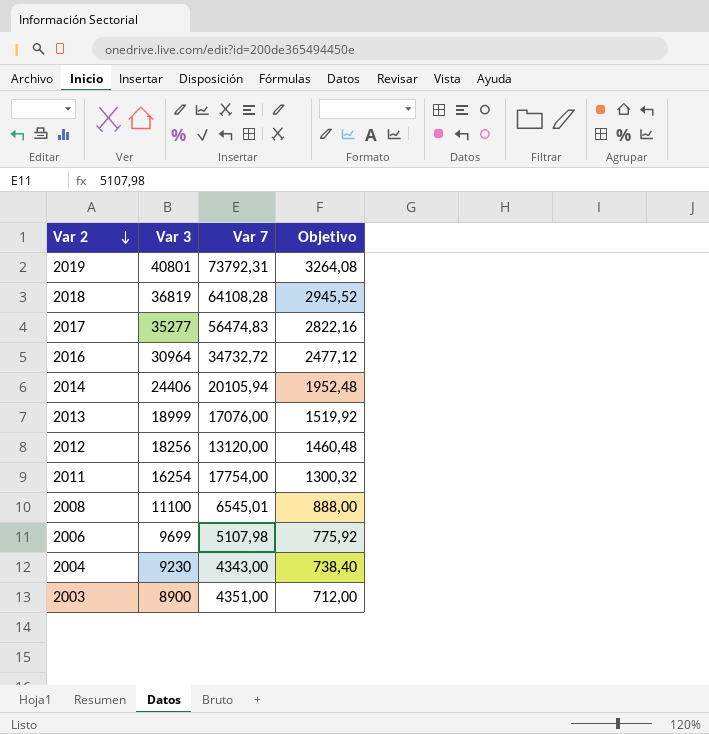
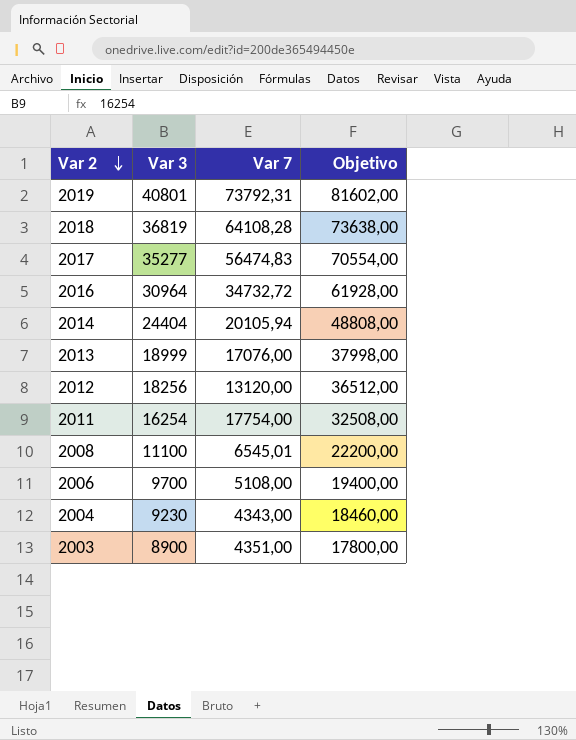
column Objetivo | formula: [Var 3] * 0,08 -> [Var 3] * 2
2014 | Var 3: 24406 -> 24404
2006 | Var 3: 9699 -> 9700
2006 | Var 7: 5107,98 -> 5108,00

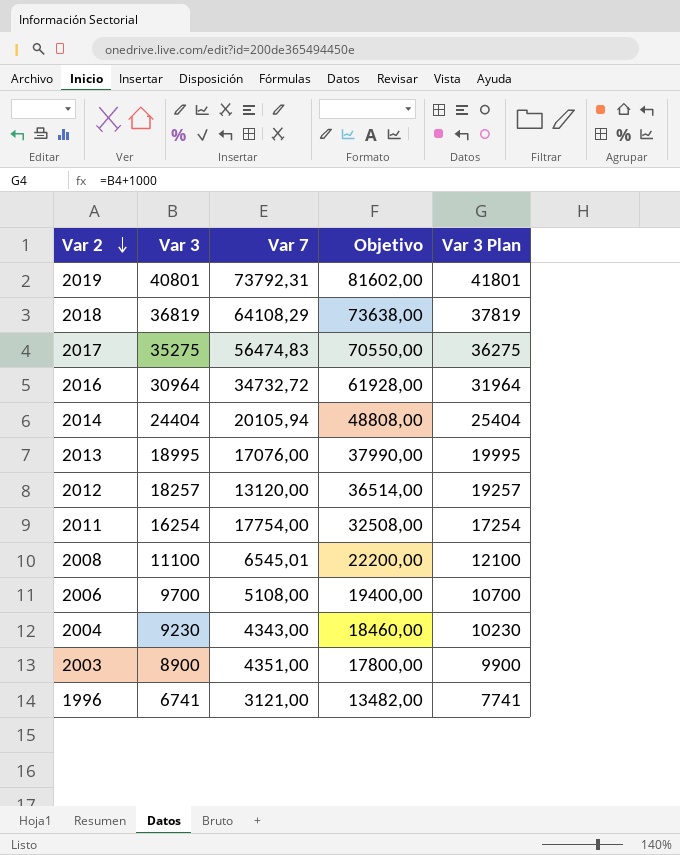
column Var 3 Plan | formula: none -> [Var 3] + 1000
2018 | Var 7: 64108,28 -> 64108,29
2017 | Var 3: 35277 -> 35275
2017 | Objetivo: 70554,00 -> 70550,00
2013 | Var 3: 18999 -> 18995
2013 | Objetivo: 37998,00 -> 37990,00
2012 | Var 3: 18256 -> 18257
2012 | Objetivo: 36512,00 -> 36514,00
row 1996: none -> 6741 | 3121,00 | 13482,00 | 7741

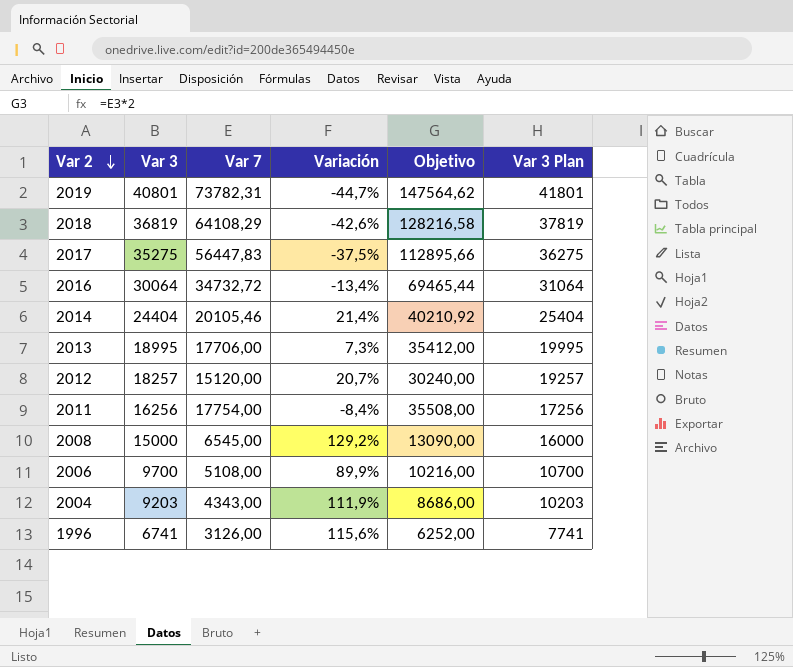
column Variación | formula: none -> ([Var 3] - [Var 7]) / [Var 7]
column Objetivo | formula: [Var 3] * 2 -> [Var 7] * 2
row 2003: 8900 | 4351,00 | 17800,00 | 9900 -> none
2019 | Var 7: 73792,31 -> 73782,31
2017 | Var 7: 56474,83 -> 56447,83
2016 | Var 3: 30964 -> 30064
2016 | Var 3 Plan: 31964 -> 31064
2014 | Var 7: 20105,94 -> 20105,46
2013 | Var 7: 17076,00 -> 17706,00
2012 | Var 7: 13120,00 -> 15120,00
2011 | Var 3: 16254 -> 16256
2011 | Var 3 Plan: 17254 -> 17256
2008 | Var 3: 11100 -> 15000
2008 | Var 7: 6545,01 -> 6545,00
2008 | Var 3 Plan: 12100 -> 16000
2004 | Var 3: 9230 -> 9203
2004 | Var 3 Plan: 10230 -> 10203
1996 | Var 7: 3121,00 -> 3126,00

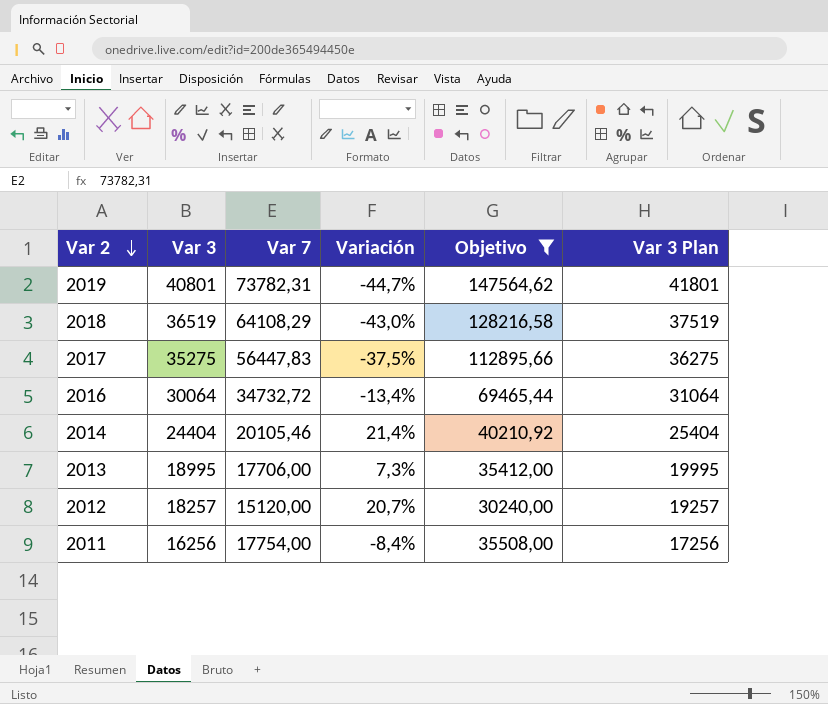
filter: none -> Objetivo >= 30240,00
2018 | Var 3: 36819 -> 36519
2018 | Variación: -42,6% -> -43,0%
2018 | Var 3 Plan: 37819 -> 37519

